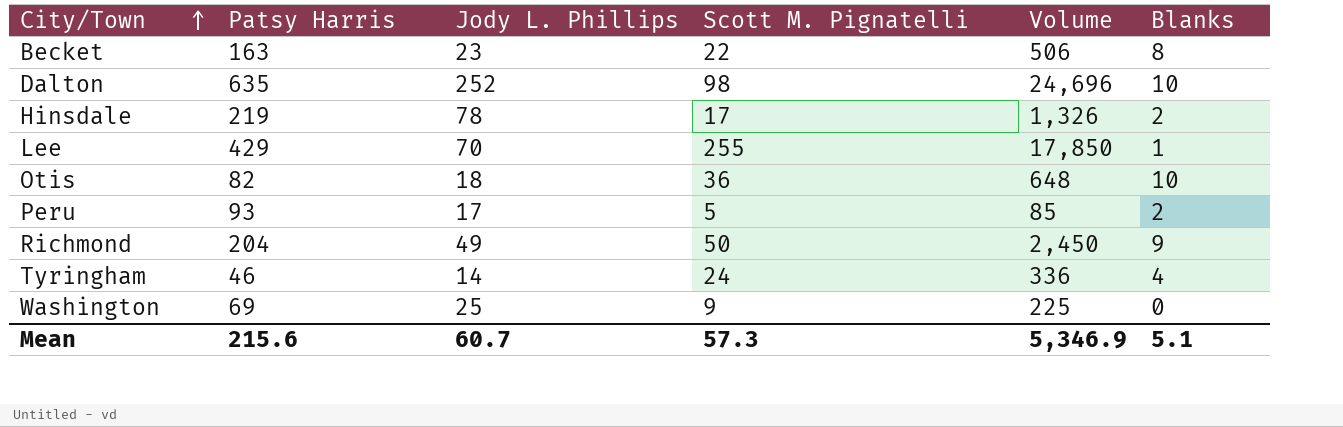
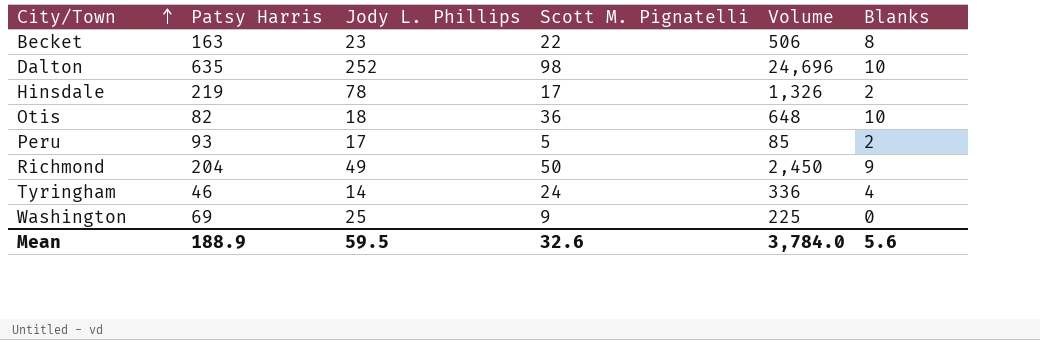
row Lee: 429 | 70 | 255 | 17,850 | 1 -> none
Mean | Patsy Harris: 215.6 -> 188.9
Mean | Jody L. Phillips: 60.7 -> 59.5
Mean | Scott M. Pignatelli: 57.3 -> 32.6
Mean | Volume: 5,346.9 -> 3,784.0
Mean | Blanks: 5.1 -> 5.6

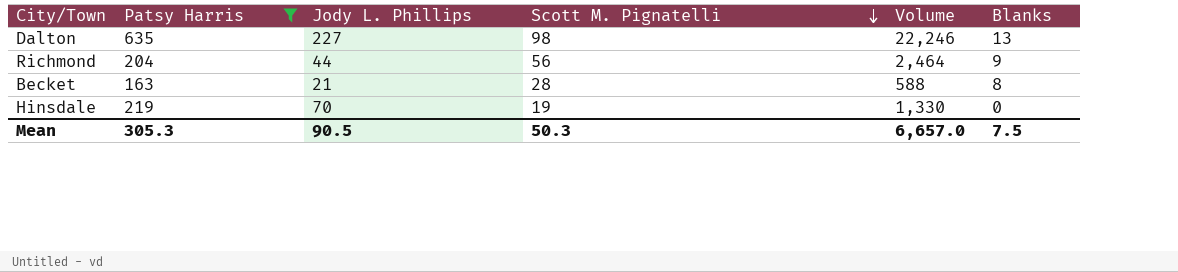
filter: none -> Patsy Harris >= 163
row order: City/Town ascending -> Scott M. Pignatelli descending
Dalton | Jody L. Phillips: 252 -> 227
Dalton | Volume: 24,696 -> 22,246
Dalton | Blanks: 10 -> 13
Richmond | Jody L. Phillips: 49 -> 44
Richmond | Scott M. Pignatelli: 50 -> 56
Richmond | Volume: 2,450 -> 2,464
Becket | Jody L. Phillips: 23 -> 21
Becket | Scott M. Pignatelli: 22 -> 28
Becket | Volume: 506 -> 588
Hinsdale | Jody L. Phillips: 78 -> 70
Hinsdale | Scott M. Pignatelli: 17 -> 19
Hinsdale | Volume: 1,326 -> 1,330
Hinsdale | Blanks: 2 -> 0
Mean | Patsy Harris: 188.9 -> 305.3
Mean | Jody L. Phillips: 59.5 -> 90.5
Mean | Scott M. Pignatelli: 32.6 -> 50.3
Mean | Volume: 3,784.0 -> 6,657.0
Mean | Blanks: 5.6 -> 7.5

